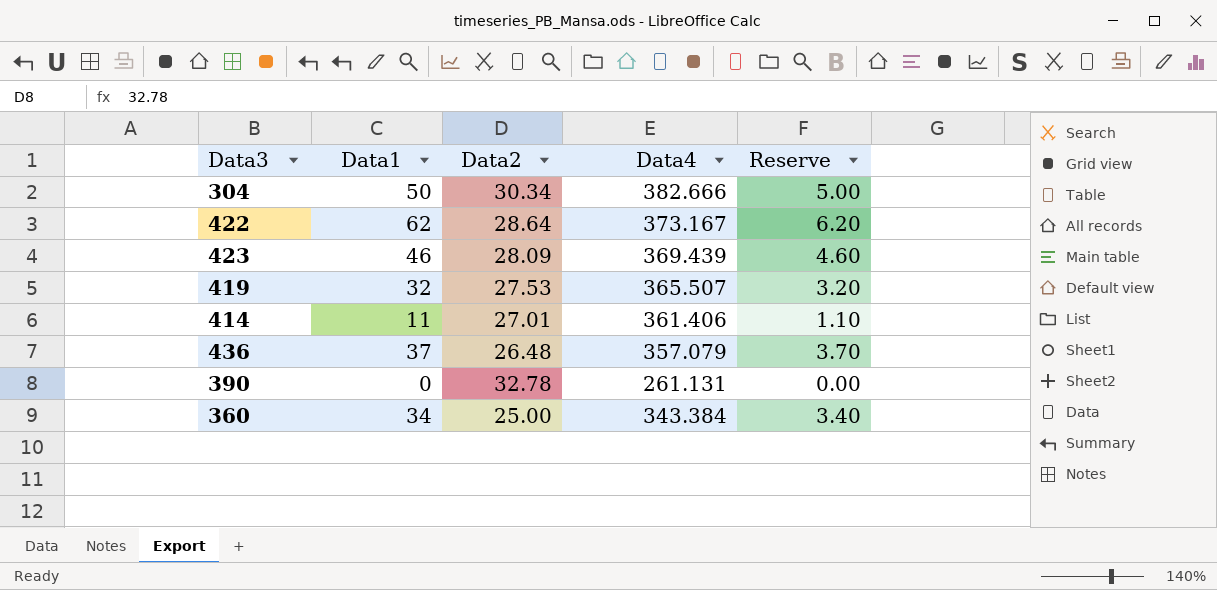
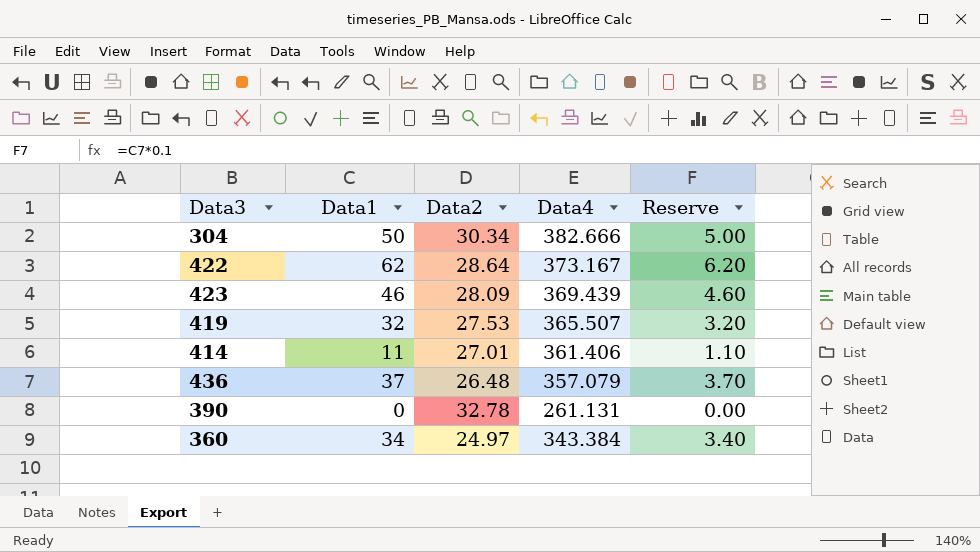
360 | Data2: 25.00 -> 24.97

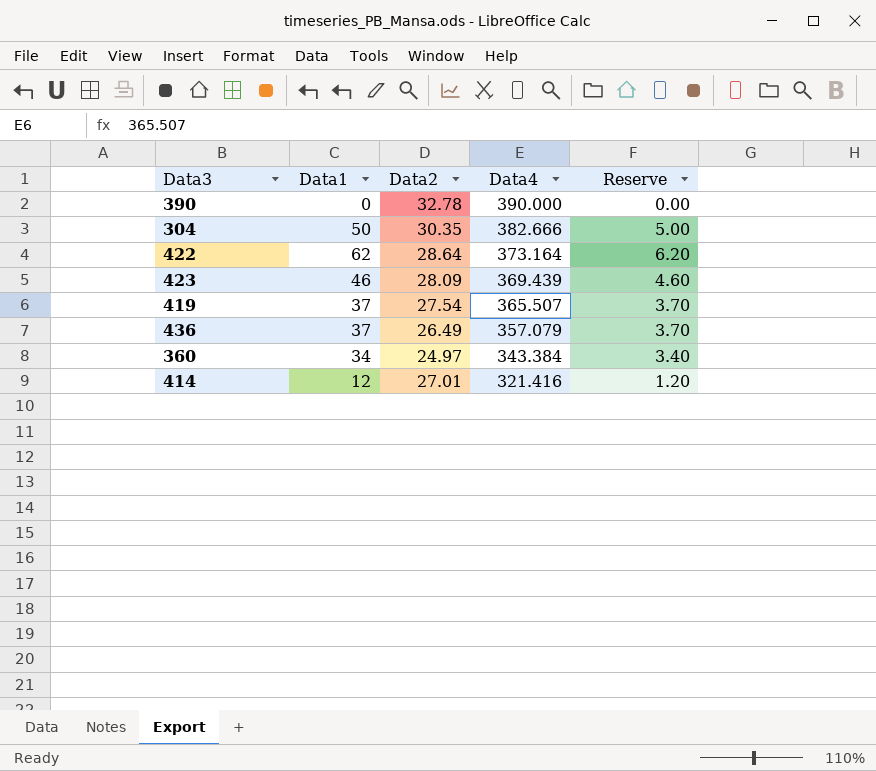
row order: none -> Data4 descending
390 | Data4: 261.131 -> 390.000
304 | Data2: 30.34 -> 30.35
422 | Data4: 373.167 -> 373.164
419 | Data1: 32 -> 37
419 | Data2: 27.53 -> 27.54
419 | Reserve: 3.20 -> 3.70
436 | Data2: 26.48 -> 26.49
414 | Data1: 11 -> 12
414 | Data4: 361.406 -> 321.416
414 | Reserve: 1.10 -> 1.20

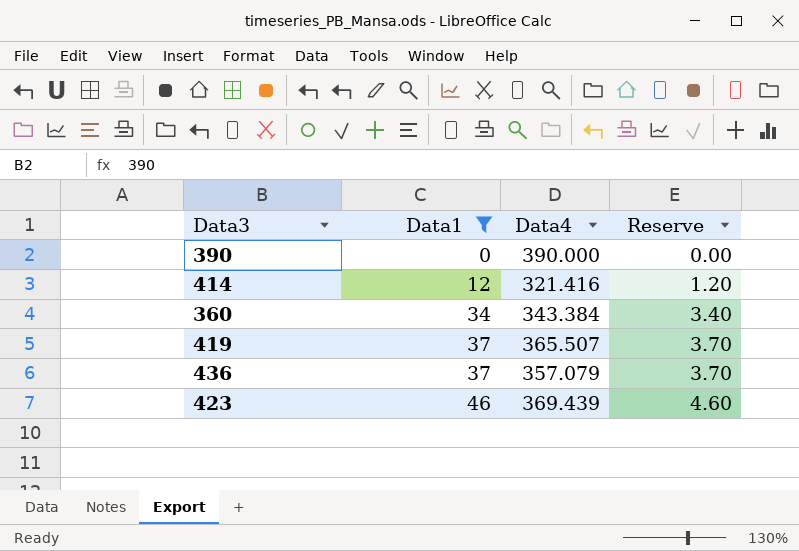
filter: none -> Data1 <= 46
row order: Data4 descending -> Data1 ascending
column Data2 | position: 3 -> none

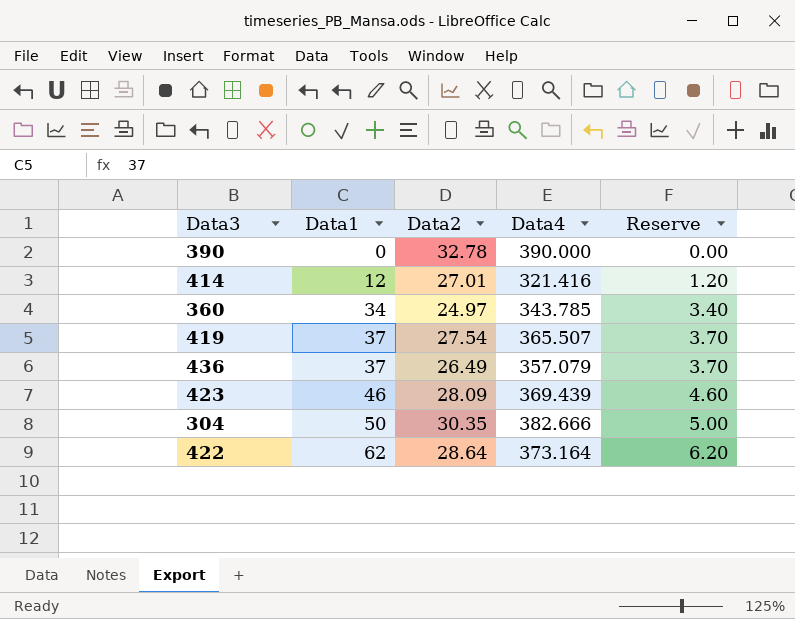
filter: Data1 <= 46 -> none
column Data2 | position: none -> 3
360 | Data4: 343.384 -> 343.785

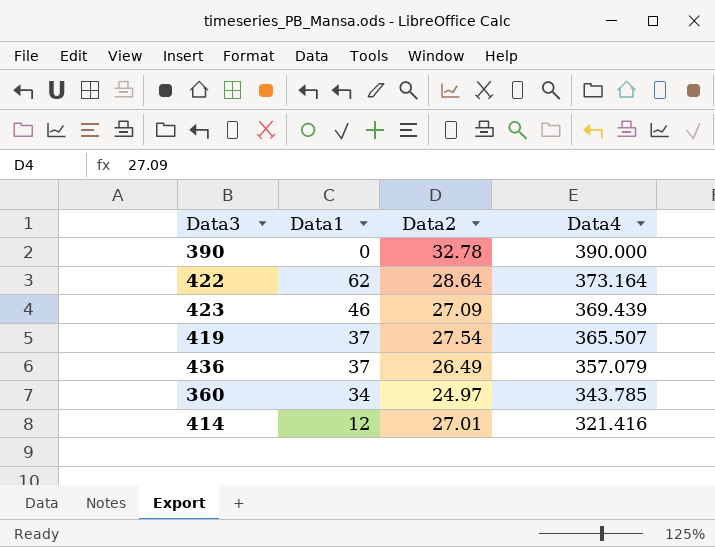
row order: Data1 ascending -> Data4 descending
column Reserve | formula: [Data1] * 0.1 -> none
row 304: 50 | 30.35 | 382.666 | 5.00 -> none
423 | Data2: 28.09 -> 27.09

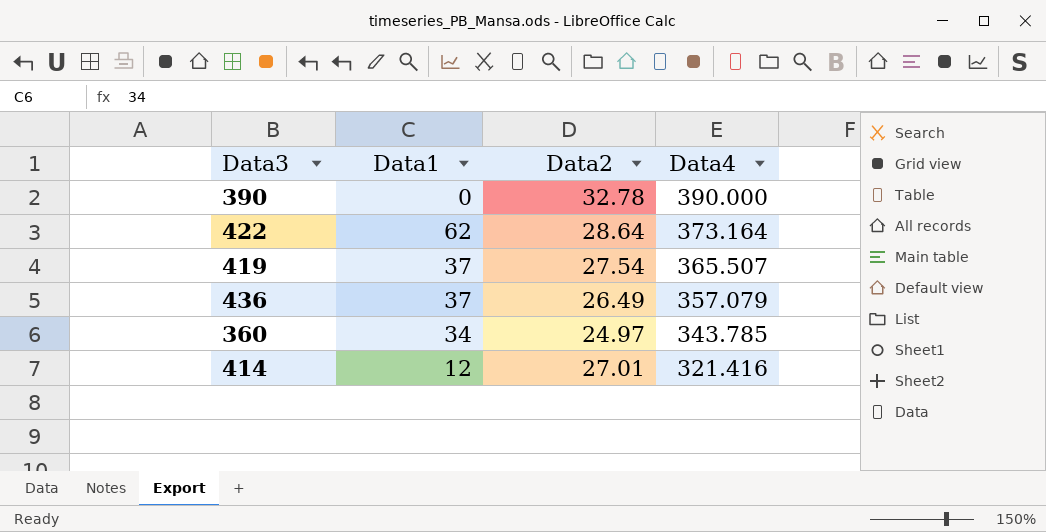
row 423: 46 | 27.09 | 369.439 -> none

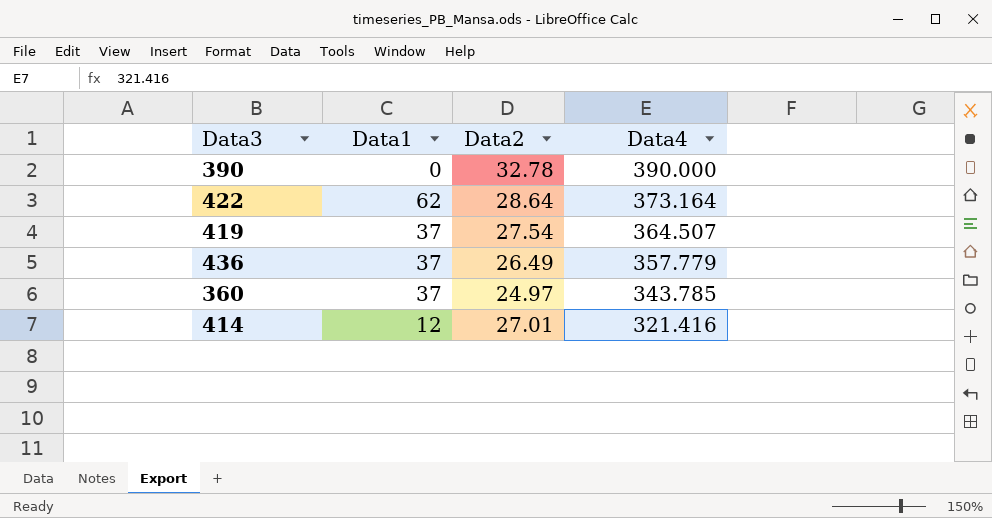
419 | Data4: 365.507 -> 364.507
436 | Data4: 357.079 -> 357.779
360 | Data1: 34 -> 37

